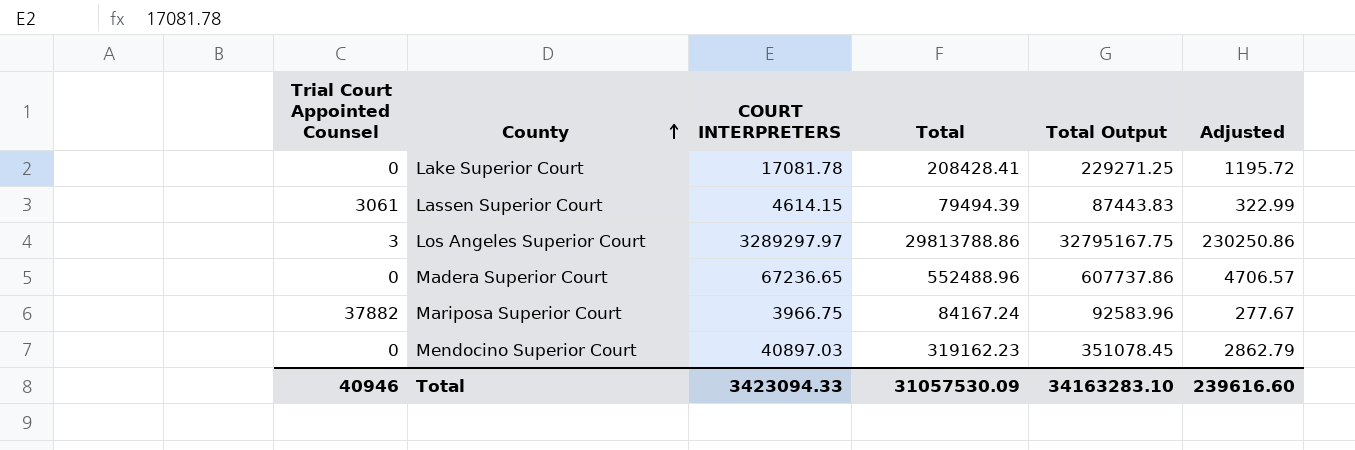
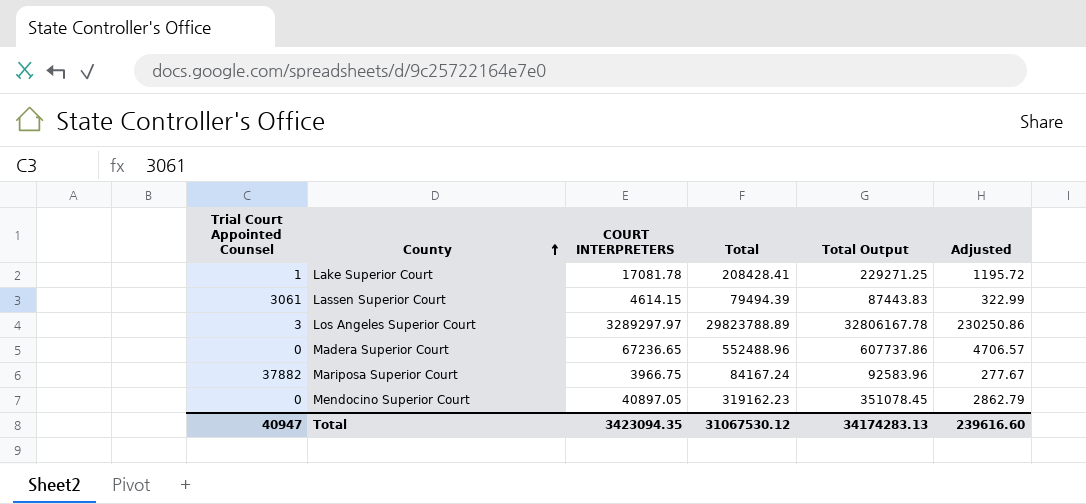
Lake Superior Court | Trial Court Appointed Counsel: 0 -> 1
Los Angeles Superior Court | Total: 29813788.86 -> 29823788.89
Los Angeles Superior Court | Total Output: 32795167.75 -> 32806167.78
Mendocino Superior Court | COURT INTERPRETERS: 40897.03 -> 40897.05
Total | Trial Court Appointed Counsel: 40946 -> 40947
Total | COURT INTERPRETERS: 3423094.33 -> 3423094.35
Total | Total: 31057530.09 -> 31067530.12
Total | Total Output: 34163283.10 -> 34174283.13

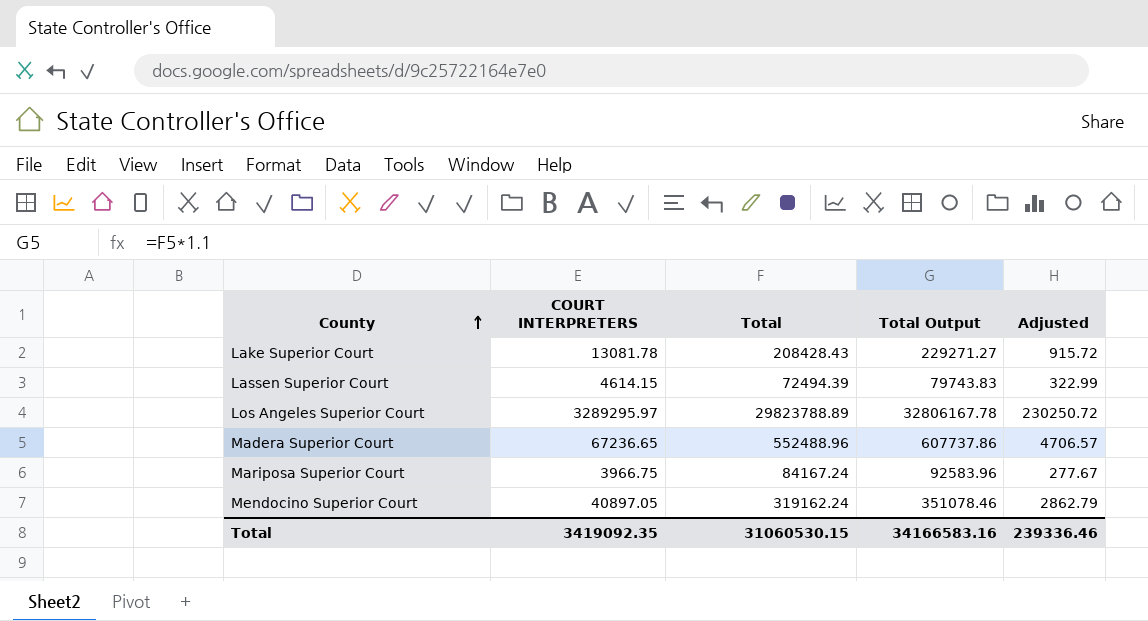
column Trial Court Appointed Counsel | position: 1 -> none
Lake Superior Court | COURT INTERPRETERS: 17081.78 -> 13081.78
Lake Superior Court | Total: 208428.41 -> 208428.43
Lake Superior Court | Total Output: 229271.25 -> 229271.27
Lake Superior Court | Adjusted: 1195.72 -> 915.72
Lassen Superior Court | Total: 79494.39 -> 72494.39
Lassen Superior Court | Total Output: 87443.83 -> 79743.83
Los Angeles Superior Court | COURT INTERPRETERS: 3289297.97 -> 3289295.97
Los Angeles Superior Court | Adjusted: 230250.86 -> 230250.72
Mendocino Superior Court | Total: 319162.23 -> 319162.24
Mendocino Superior Court | Total Output: 351078.45 -> 351078.46
Total | COURT INTERPRETERS: 3423094.35 -> 3419092.35
Total | Total: 31067530.12 -> 31060530.15
Total | Total Output: 34174283.13 -> 34166583.16
Total | Adjusted: 239616.60 -> 239336.46

